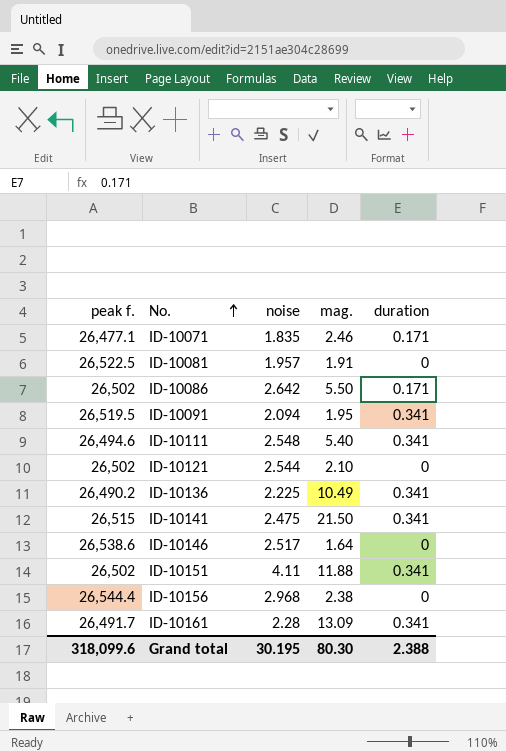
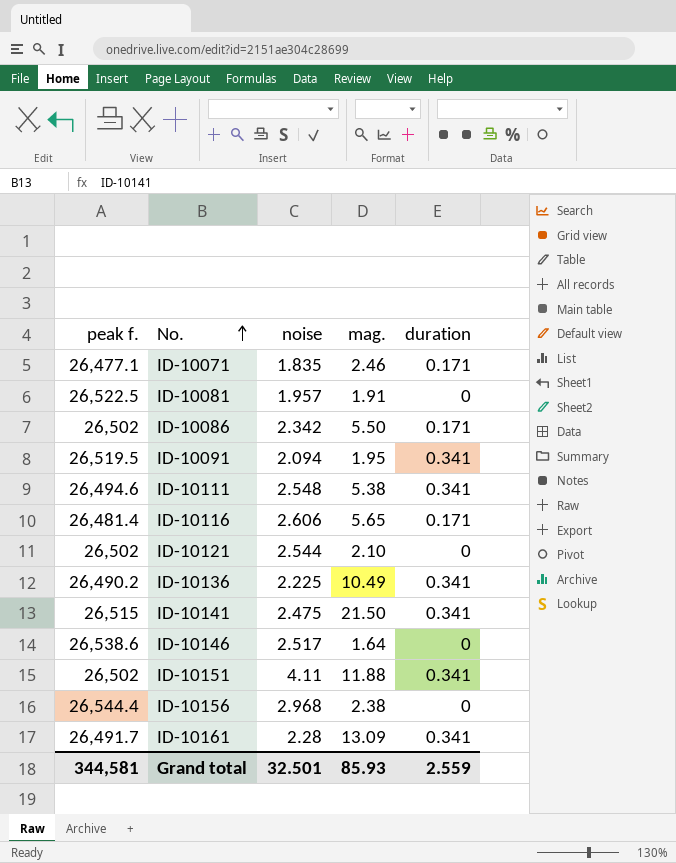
ID-10086 | noise: 2.642 -> 2.342
ID-10111 | mag.: 5.40 -> 5.38
row ID-10116: none -> 26,481.4 | 2.606 | 5.65 | 0.171
Grand total | peak f.: 318,099.6 -> 344,581
Grand total | noise: 30.195 -> 32.501
Grand total | mag.: 80.30 -> 85.93
Grand total | duration: 2.388 -> 2.559

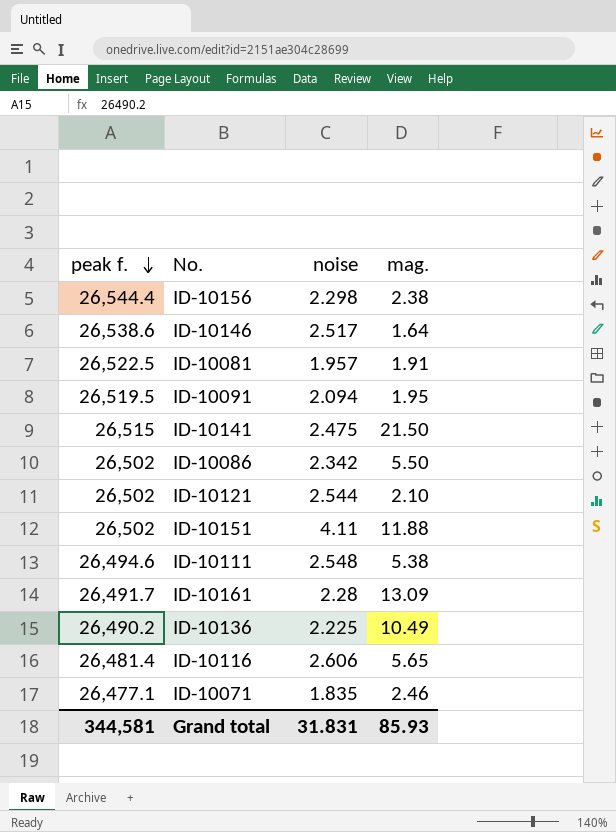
row order: No. ascending -> peak f. descending
column duration | position: 5 -> none
ID-10156 | noise: 2.968 -> 2.298
Grand total | noise: 32.501 -> 31.831

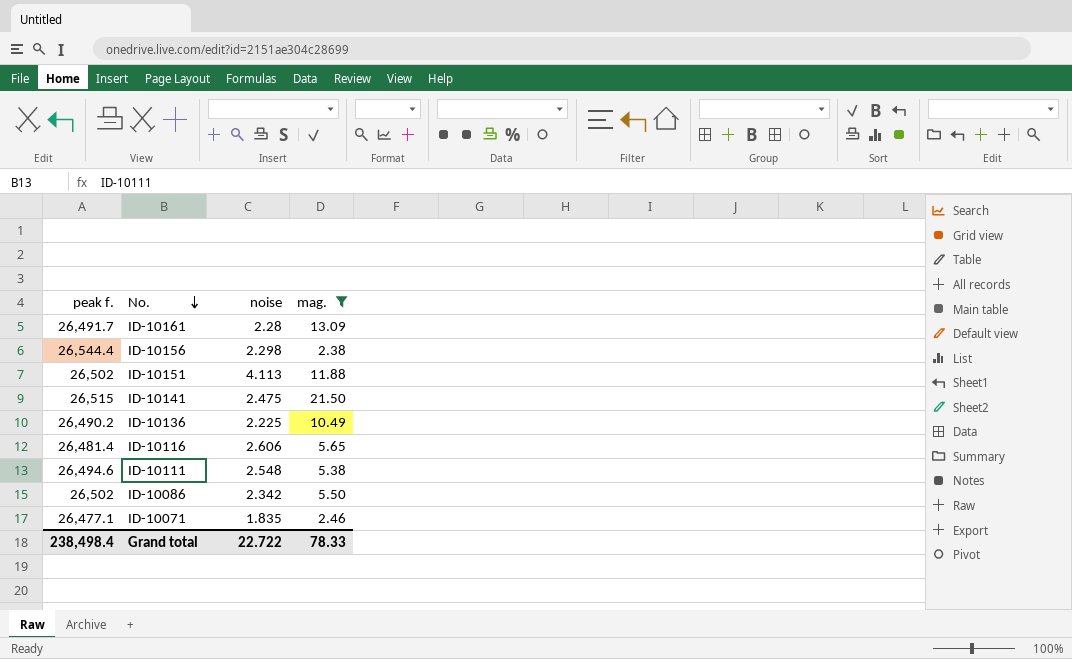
filter: none -> mag. >= 2.38
row order: peak f. descending -> No. descending
ID-10151 | noise: 4.11 -> 4.113
Grand total | peak f.: 344,581 -> 238,498.4
Grand total | noise: 31.831 -> 22.722
Grand total | mag.: 85.93 -> 78.33

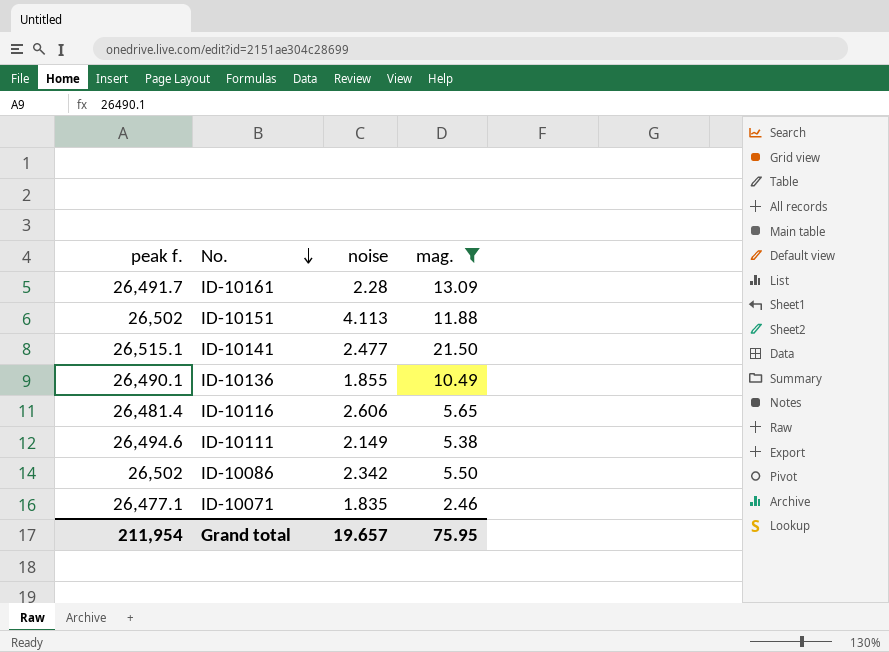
row ID-10156: 26,544.4 | 2.298 | 2.38 -> none
ID-10141 | peak f.: 26,515 -> 26,515.1
ID-10141 | noise: 2.475 -> 2.477
ID-10136 | peak f.: 26,490.2 -> 26,490.1
ID-10136 | noise: 2.225 -> 1.855
ID-10111 | noise: 2.548 -> 2.149
Grand total | peak f.: 238,498.4 -> 211,954
Grand total | noise: 22.722 -> 19.657
Grand total | mag.: 78.33 -> 75.95

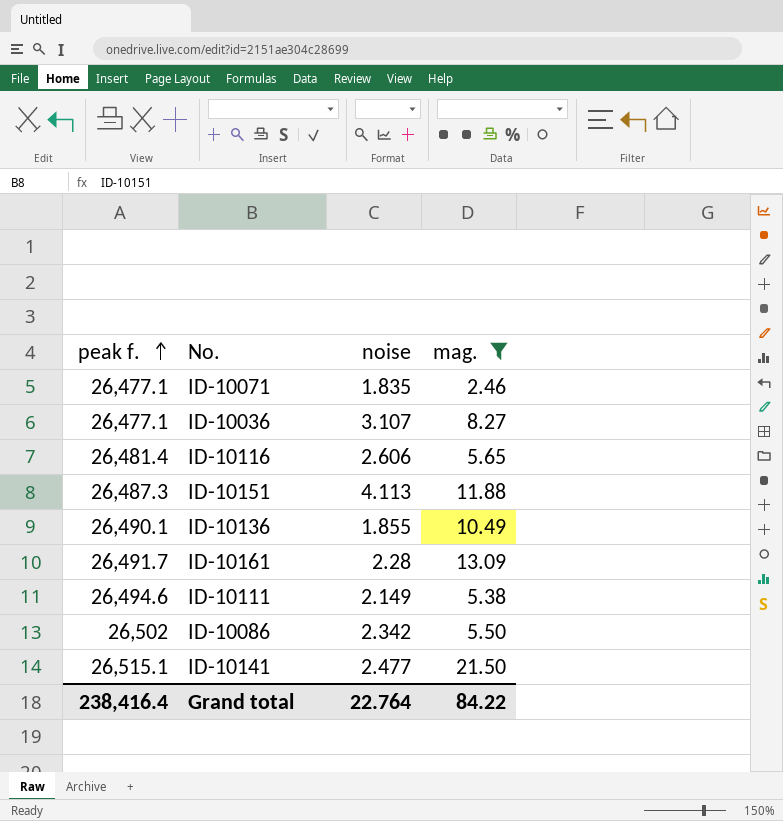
row order: No. descending -> peak f. ascending
row ID-10036: none -> 26,477.1 | 3.107 | 8.27
ID-10151 | peak f.: 26,502 -> 26,487.3
Grand total | peak f.: 211,954 -> 238,416.4
Grand total | noise: 19.657 -> 22.764
Grand total | mag.: 75.95 -> 84.22

